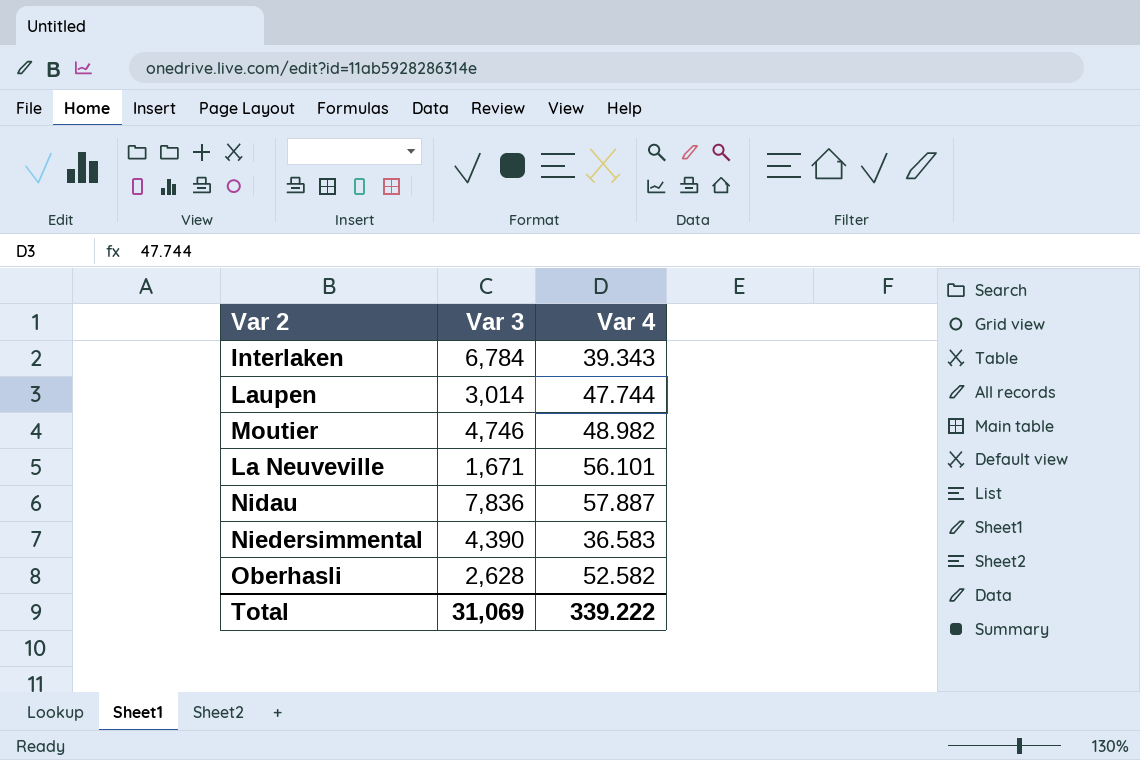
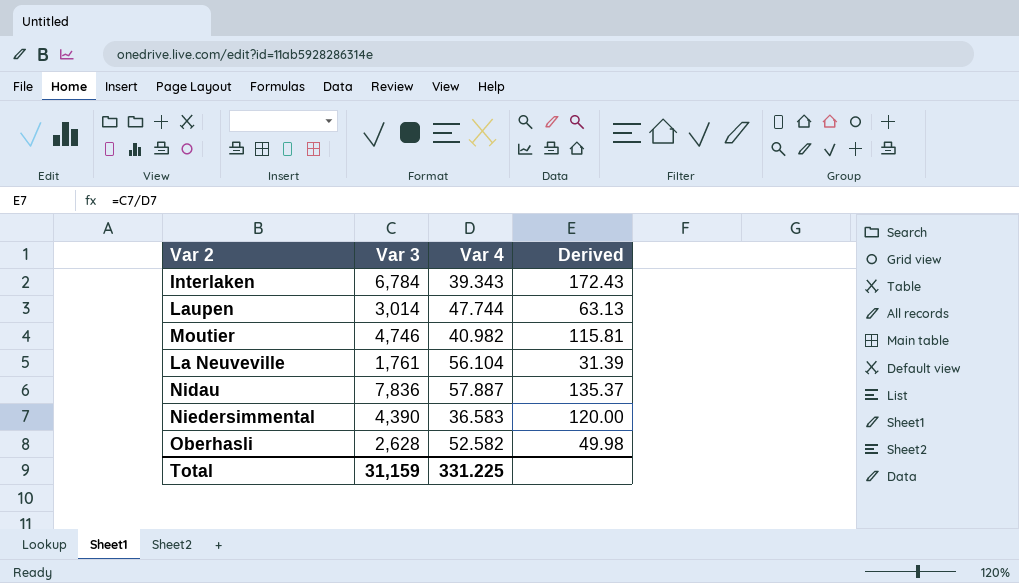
column Derived | formula: none -> [Var 3] / [Var 4]
Moutier | Var 4: 48.982 -> 40.982
La Neuveville | Var 3: 1,671 -> 1,761
La Neuveville | Var 4: 56.101 -> 56.104
Total | Var 3: 31,069 -> 31,159
Total | Var 4: 339.222 -> 331.225

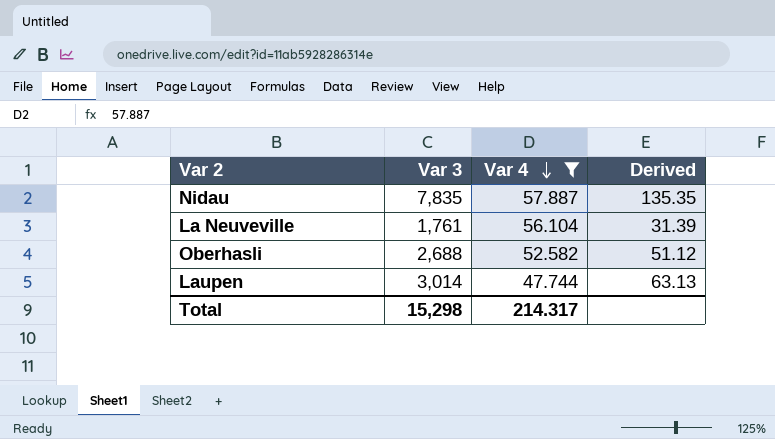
filter: none -> Var 4 >= 47.744
row order: none -> Var 4 descending
Nidau | Var 3: 7,836 -> 7,835
Nidau | Derived: 135.37 -> 135.35
Oberhasli | Var 3: 2,628 -> 2,688
Oberhasli | Derived: 49.98 -> 51.12
Total | Var 3: 31,159 -> 15,298
Total | Var 4: 331.225 -> 214.317

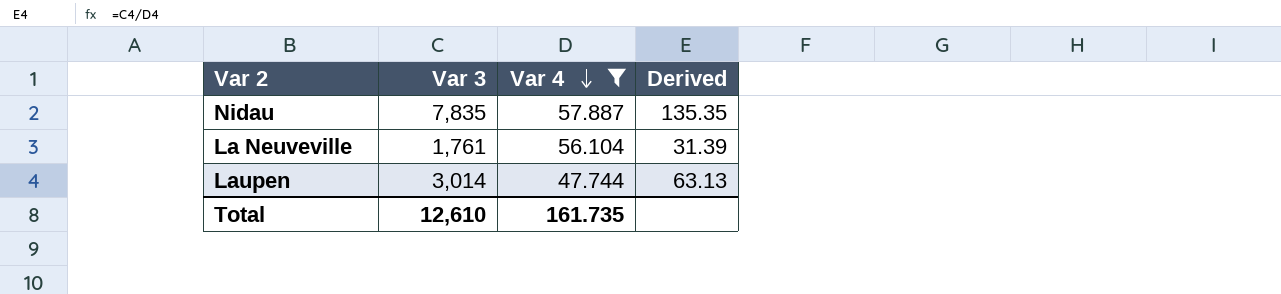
row Oberhasli: 2,688 | 52.582 | 51.12 -> none
Total | Var 3: 15,298 -> 12,610
Total | Var 4: 214.317 -> 161.735

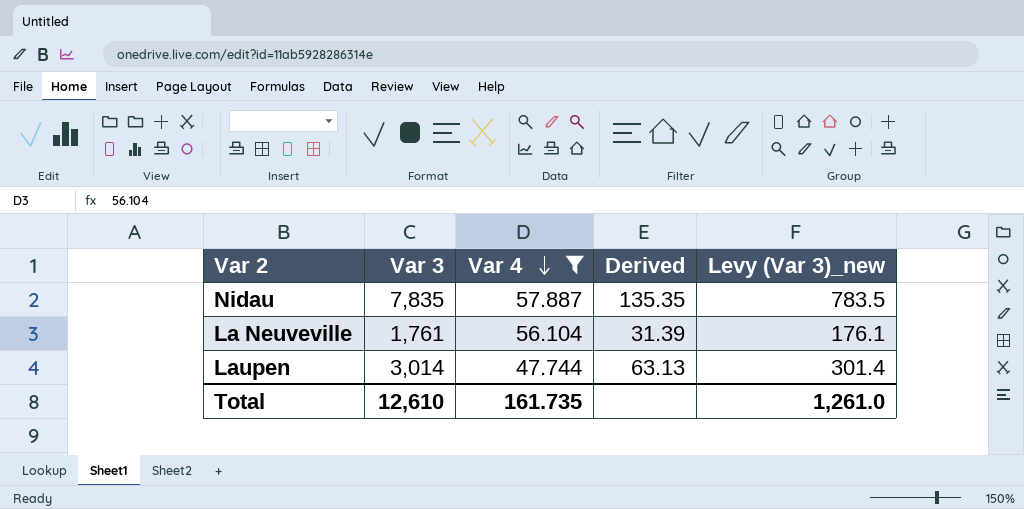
column Levy (Var 3)_new | formula: none -> [Var 3] * 0.1

